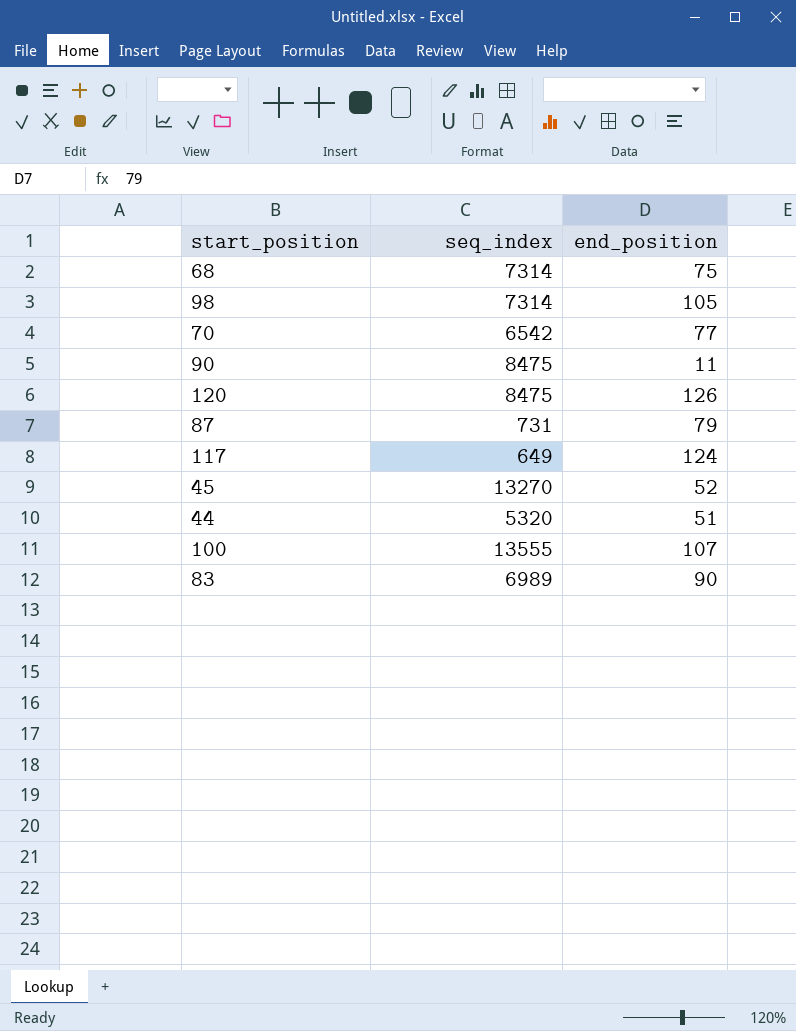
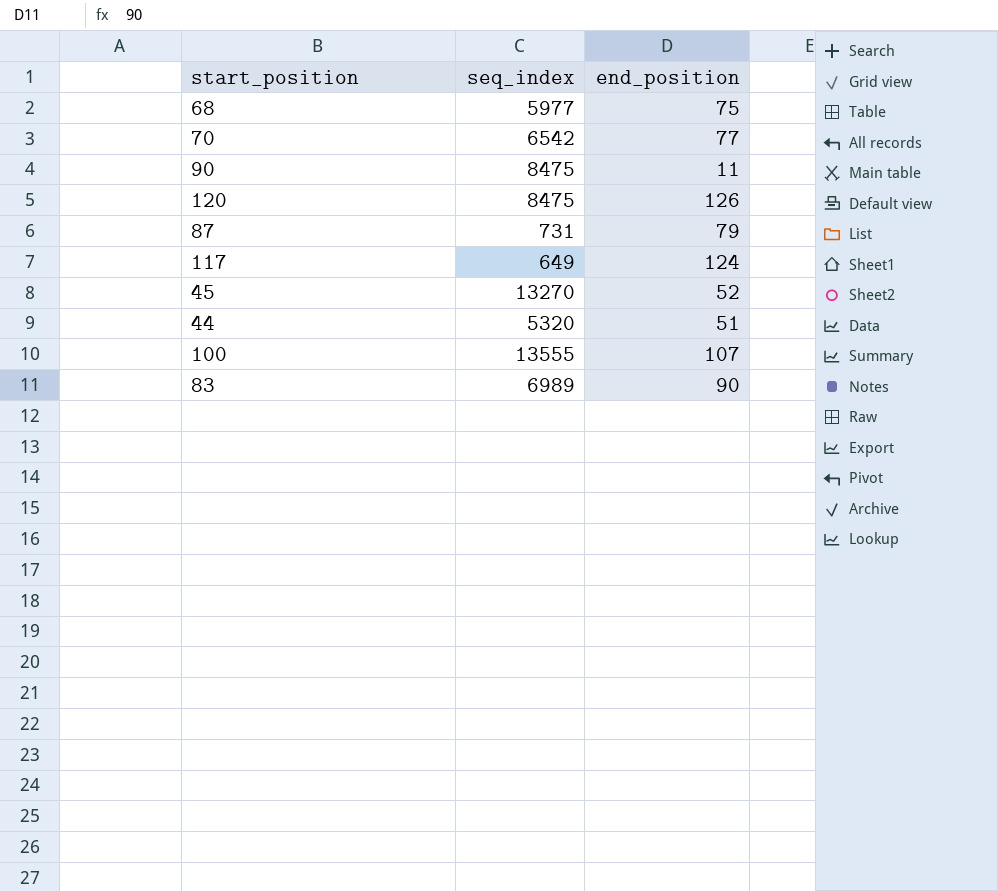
row 98: 7314 | 105 -> none
68 | seq_index: 7314 -> 5977

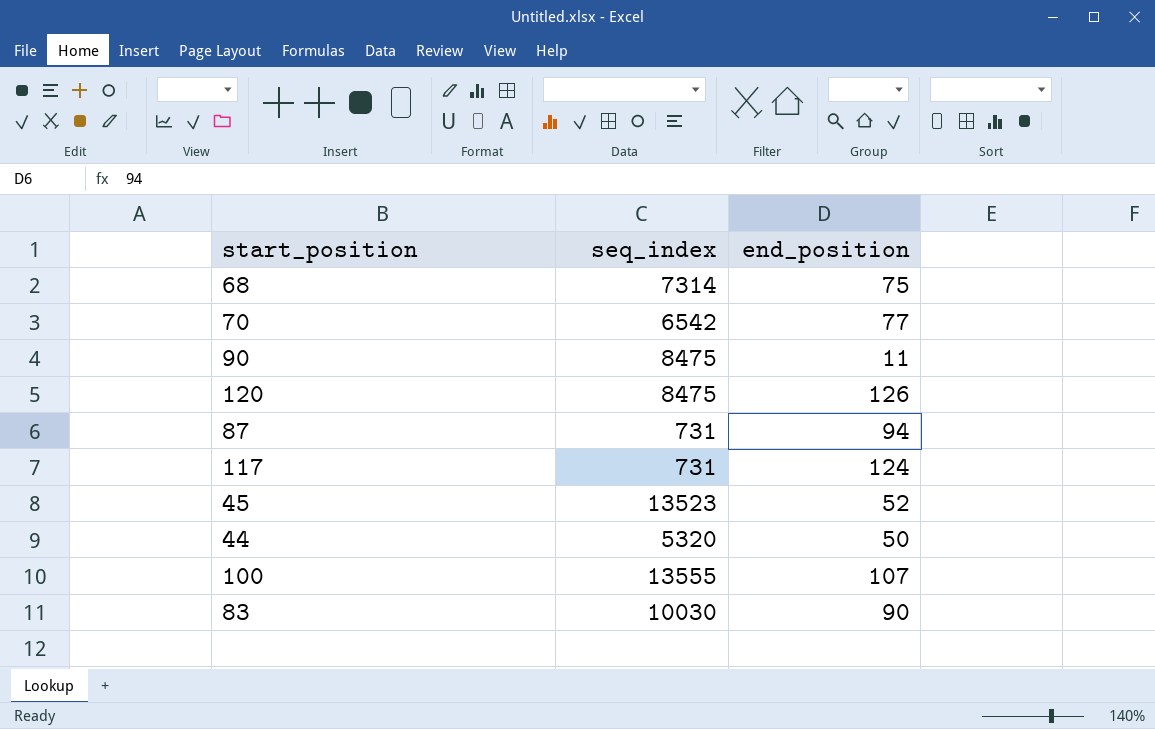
68 | seq_index: 5977 -> 7314
87 | end_position: 79 -> 94
117 | seq_index: 649 -> 731
45 | seq_index: 13270 -> 13523
44 | end_position: 51 -> 50
83 | seq_index: 6989 -> 10030

